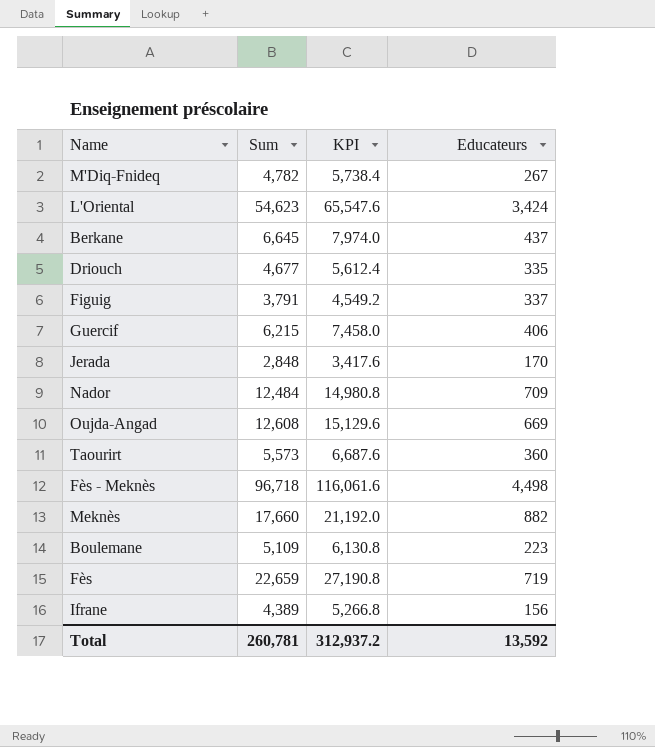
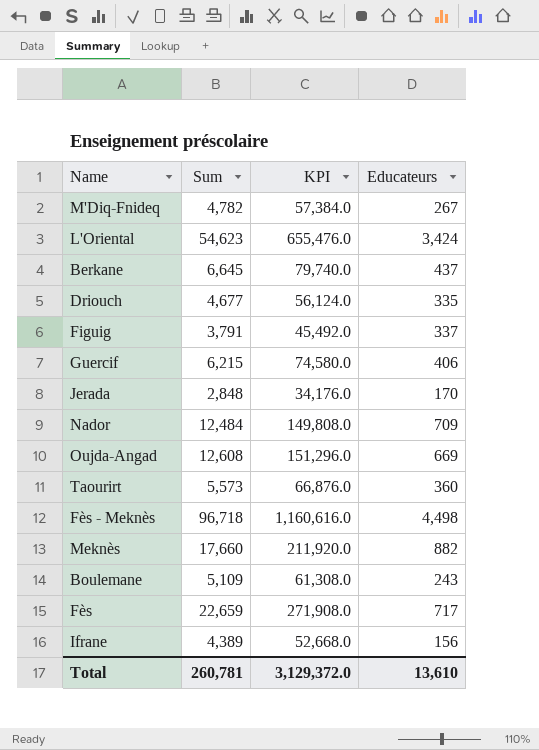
column KPI | formula: [Sum] * 1.2 -> [Sum] * 12
Boulemane | Educateurs: 223 -> 243
Fès | Educateurs: 719 -> 717
Total | KPI: 312,937.2 -> 3,129,372.0
Total | Educateurs: 13,592 -> 13,610

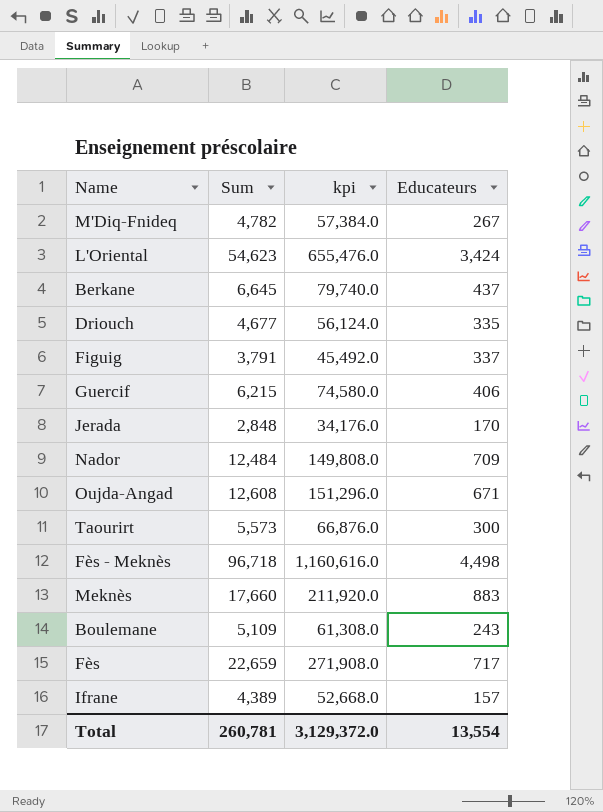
column name: KPI -> kpi
Oujda-Angad | Educateurs: 669 -> 671
Taourirt | Educateurs: 360 -> 300
Meknès | Educateurs: 882 -> 883
Ifrane | Educateurs: 156 -> 157
Total | Educateurs: 13,610 -> 13,554

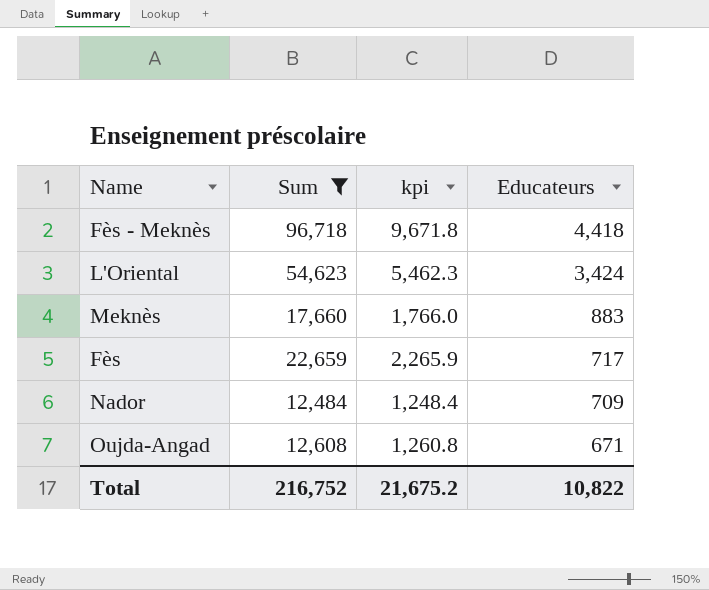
filter: none -> Sum >= 12,484
row order: none -> Educateurs descending
column kpi | formula: [Sum] * 12 -> [Sum] * 0.1
Fès - Meknès | Educateurs: 4,498 -> 4,418
Total | Sum: 260,781 -> 216,752
Total | kpi: 3,129,372.0 -> 21,675.2
Total | Educateurs: 13,554 -> 10,822

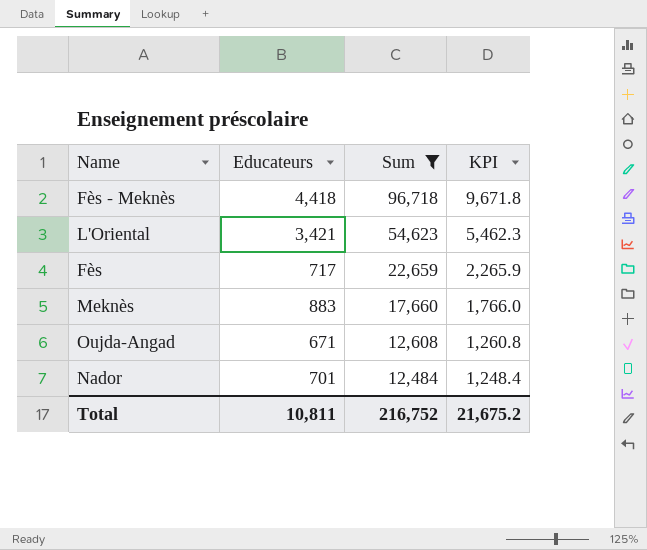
row order: Educateurs descending -> Sum descending
column Educateurs | position: 4 -> 2
column name: kpi -> KPI
L'Oriental | Educateurs: 3,424 -> 3,421
Nador | Educateurs: 709 -> 701
Total | Educateurs: 10,822 -> 10,811

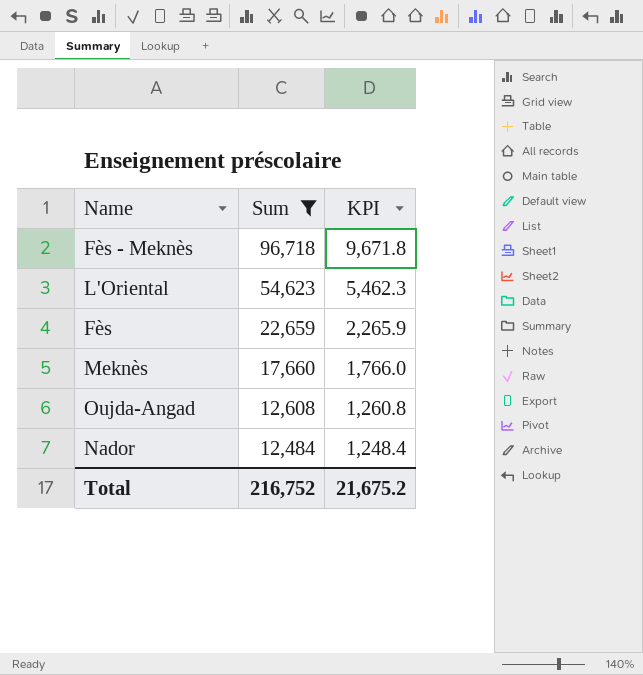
column Educateurs | position: 2 -> none

